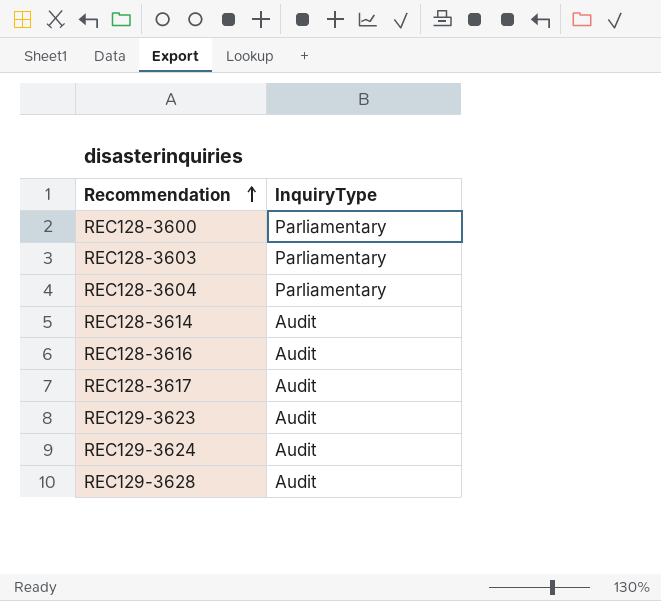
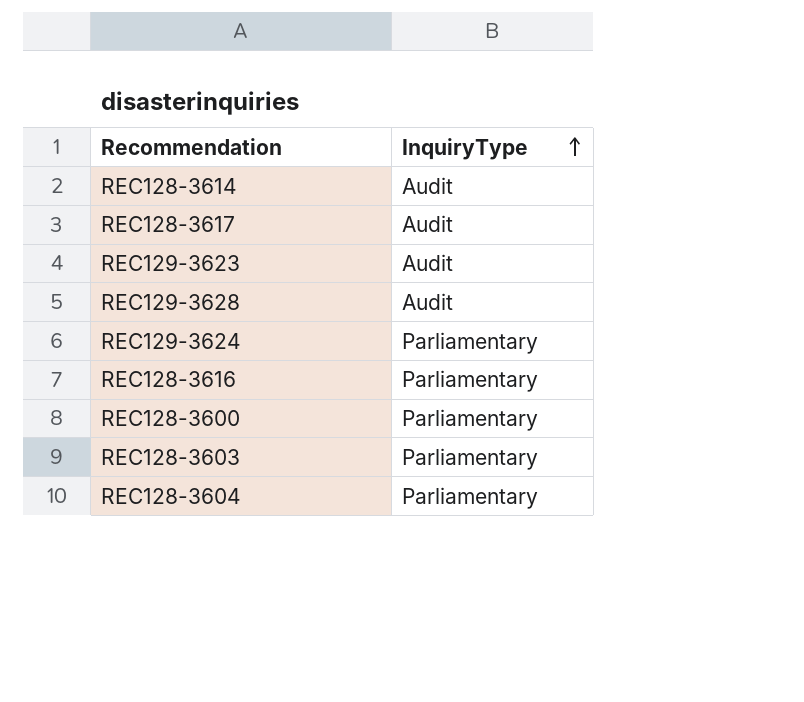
row order: Recommendation ascending -> InquiryType ascending
REC129-3624 | InquiryType: Audit -> Parliamentary
REC128-3616 | InquiryType: Audit -> Parliamentary

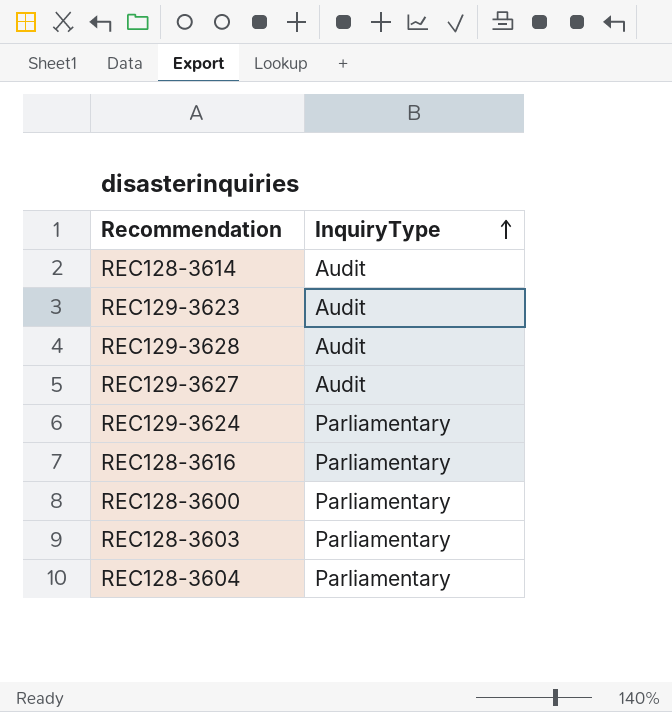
row REC128-3617: Audit -> none
row REC129-3627: none -> Audit

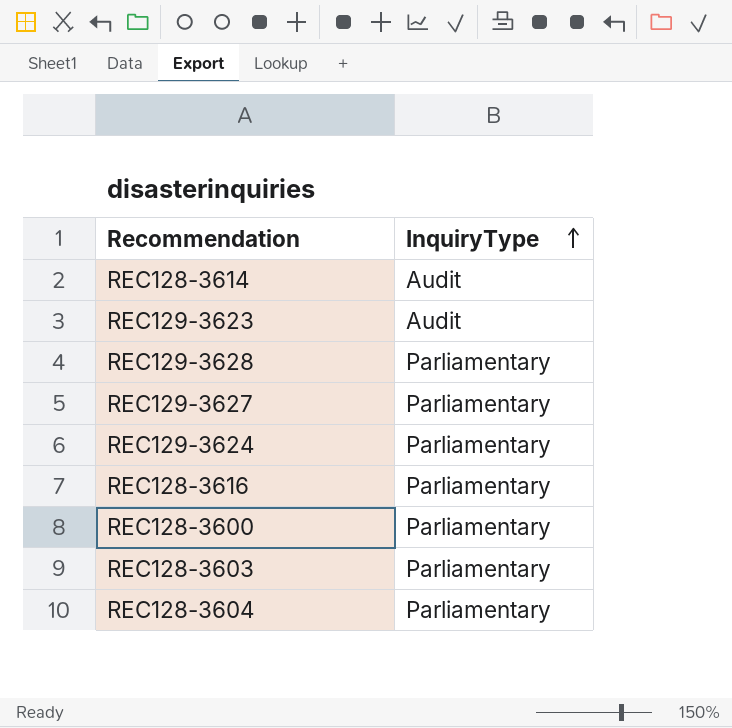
REC129-3628 | InquiryType: Audit -> Parliamentary
REC129-3627 | InquiryType: Audit -> Parliamentary

